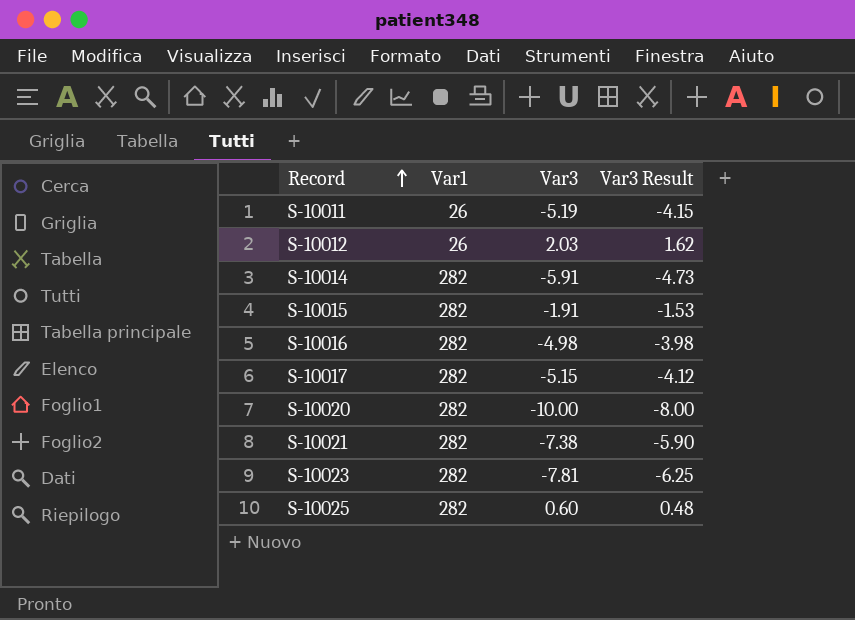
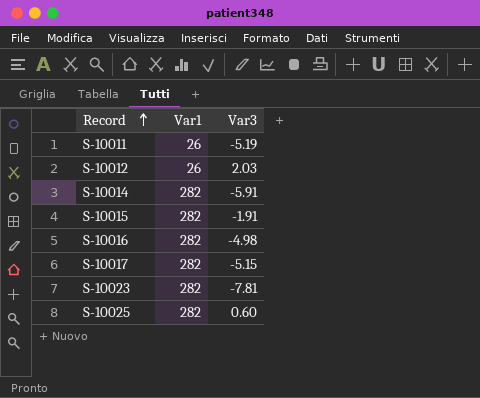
column Var3 Result | formula: [Var3] * 0.8 -> none
row S-10020: 282 | -10.00 | -8.00 -> none
row S-10021: 282 | -7.38 | -5.90 -> none

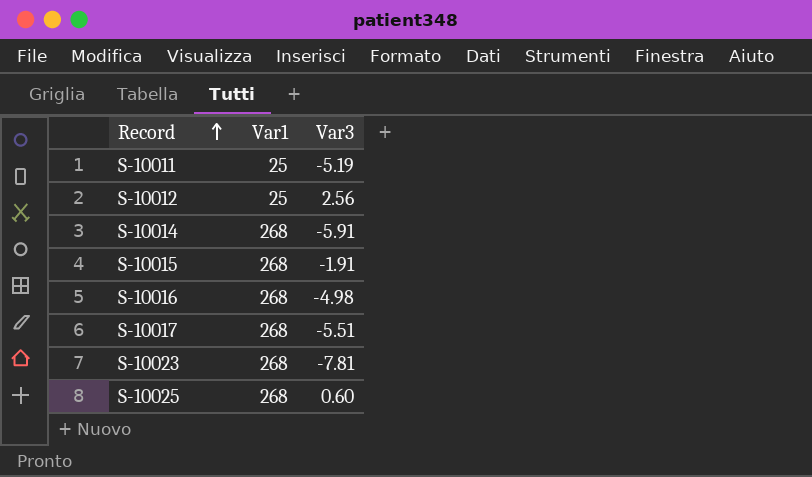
S-10011 | Var1: 26 -> 25
S-10012 | Var1: 26 -> 25
S-10012 | Var3: 2.03 -> 2.56
S-10014 | Var1: 282 -> 268
S-10015 | Var1: 282 -> 268
S-10016 | Var1: 282 -> 268
S-10017 | Var1: 282 -> 268
S-10017 | Var3: -5.15 -> -5.51
S-10023 | Var1: 282 -> 268
S-10025 | Var1: 282 -> 268

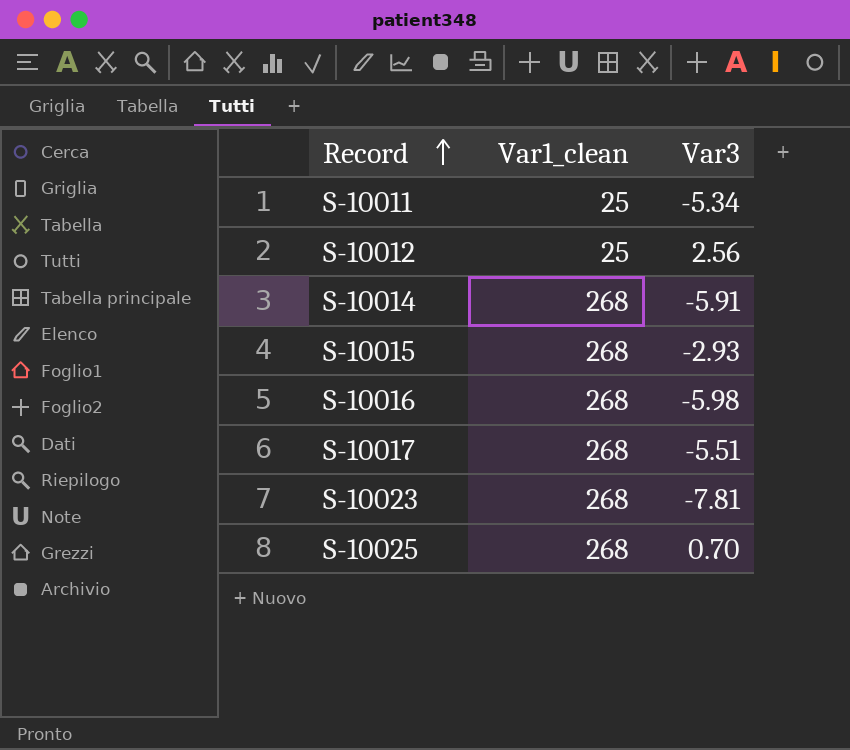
column name: Var1 -> Var1_clean
S-10011 | Var3: -5.19 -> -5.34
S-10015 | Var3: -1.91 -> -2.93
S-10016 | Var3: -4.98 -> -5.98
S-10025 | Var3: 0.60 -> 0.70

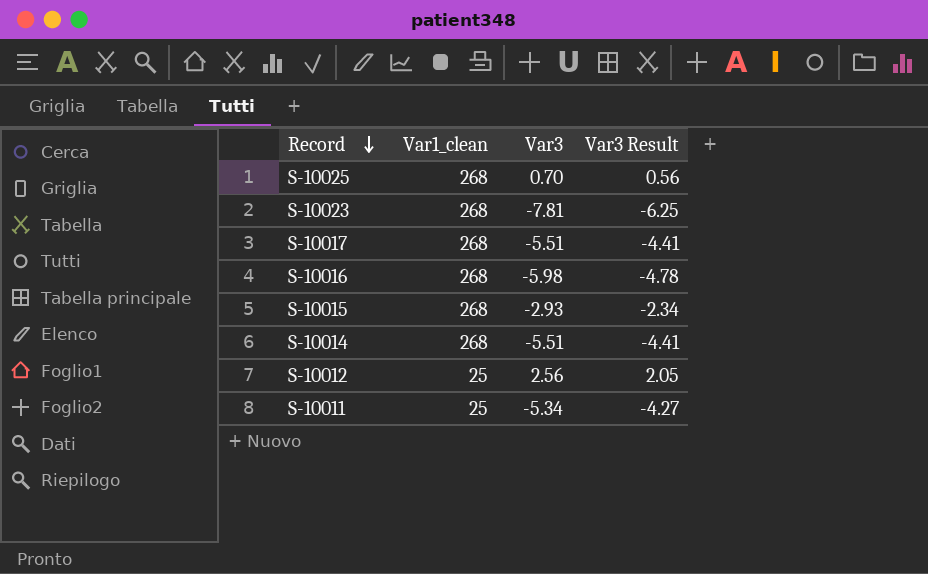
row order: Record ascending -> Record descending
column Var3 Result | formula: none -> [Var3] * 0.8
S-10014 | Var3: -5.91 -> -5.51

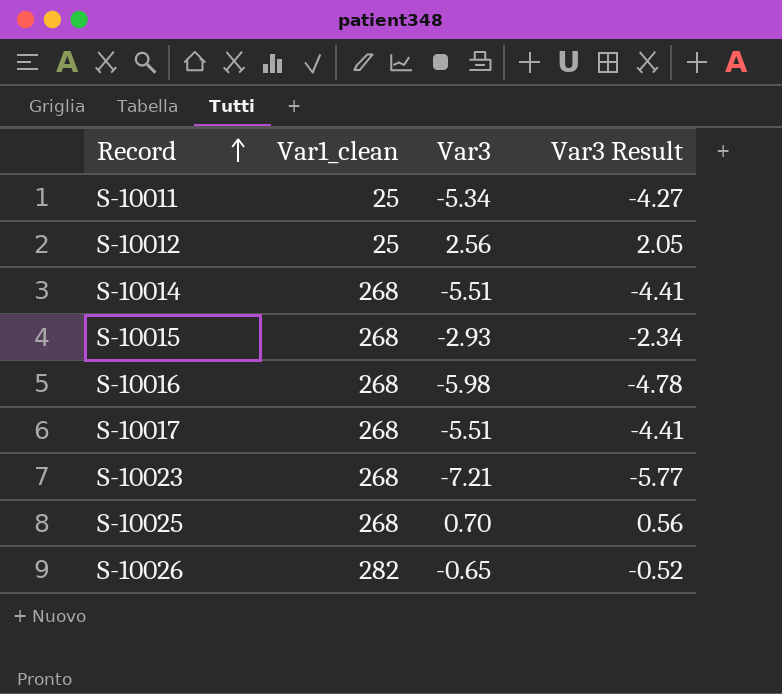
row order: Record descending -> Record ascending
S-10023 | Var3: -7.81 -> -7.21
S-10023 | Var3 Result: -6.25 -> -5.77
row S-10026: none -> 282 | -0.65 | -0.52

